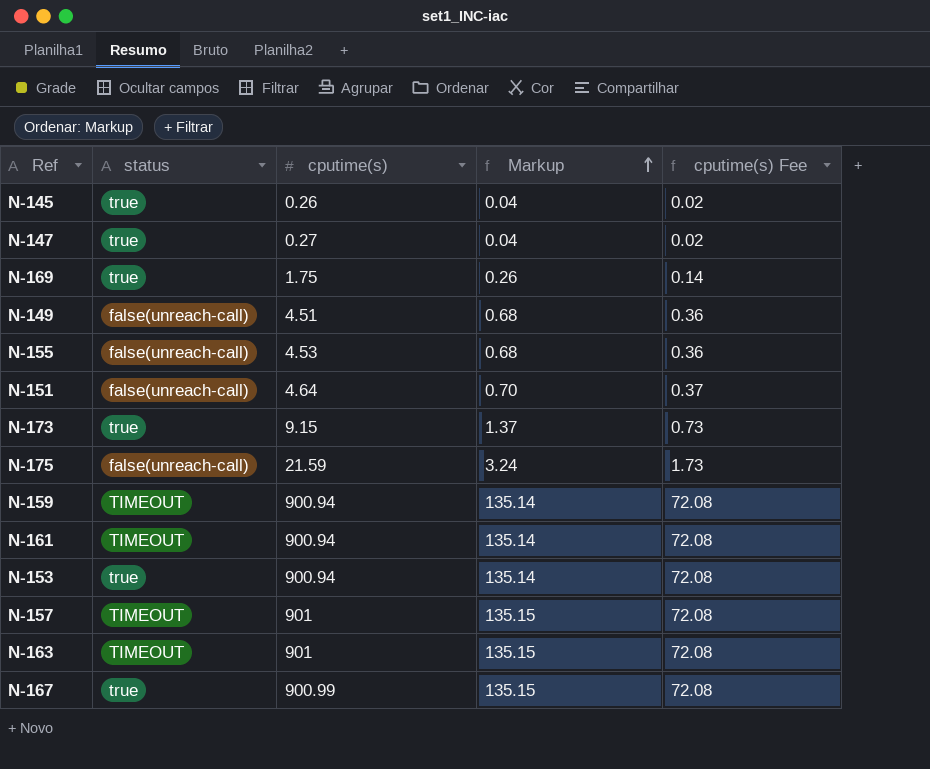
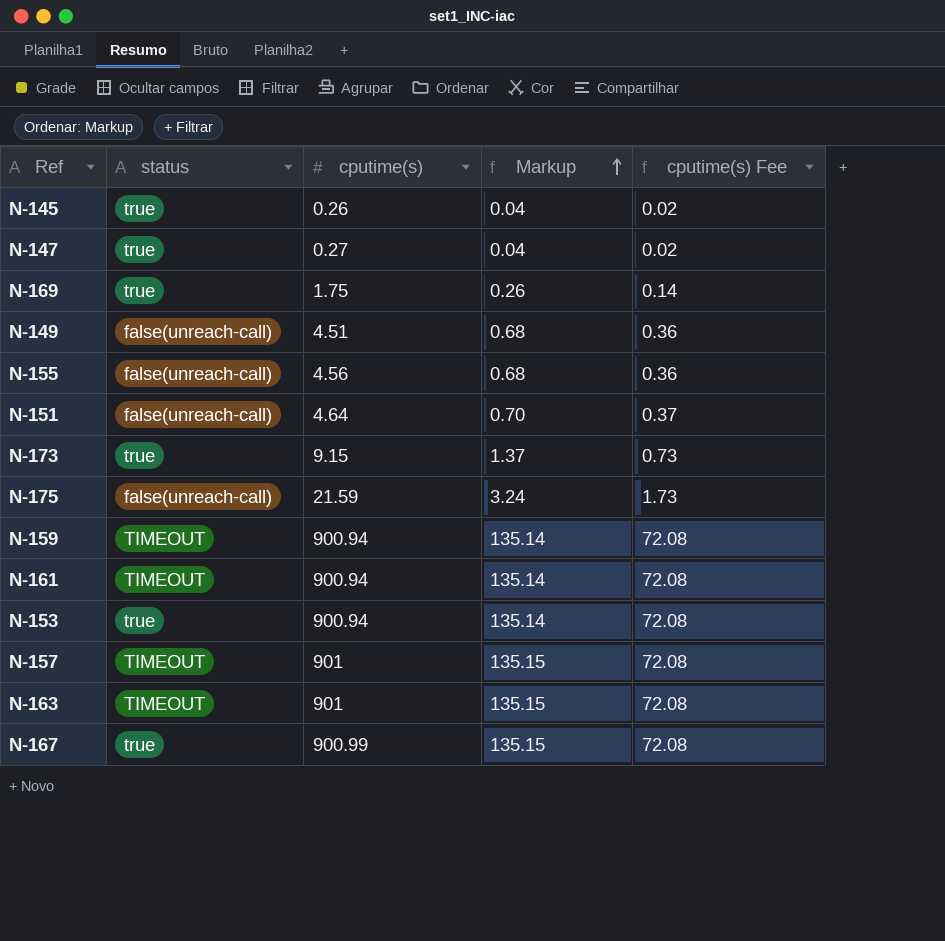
N-155 | cputime(s): 4.53 -> 4.56

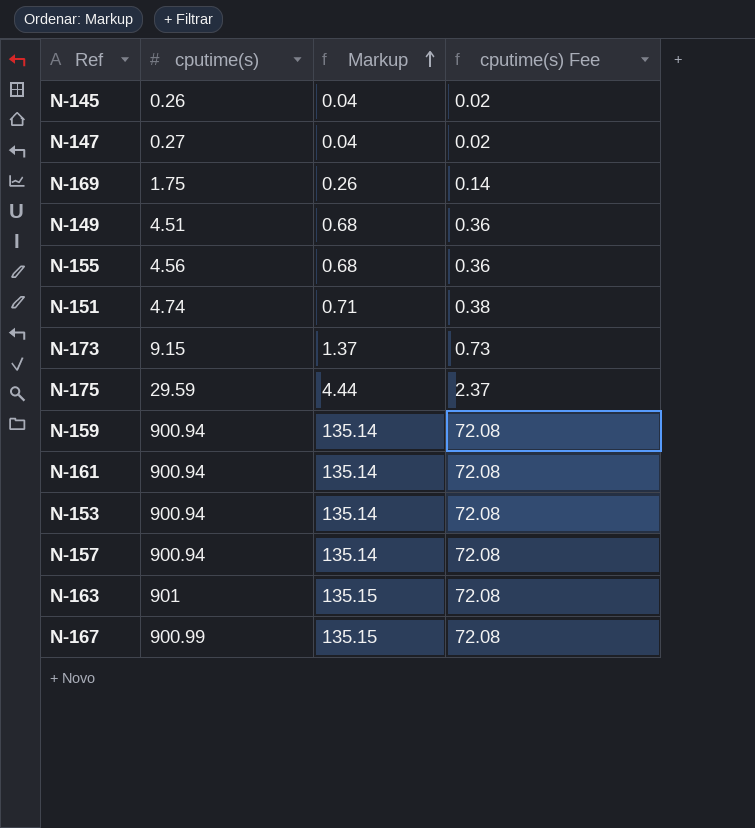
column status | position: 2 -> none
N-151 | cputime(s): 4.64 -> 4.74
N-151 | Markup: 0.70 -> 0.71
N-151 | cputime(s) Fee: 0.37 -> 0.38
N-175 | cputime(s): 21.59 -> 29.59
N-175 | Markup: 3.24 -> 4.44
N-175 | cputime(s) Fee: 1.73 -> 2.37
N-157 | cputime(s): 901 -> 900.94
N-157 | Markup: 135.15 -> 135.14

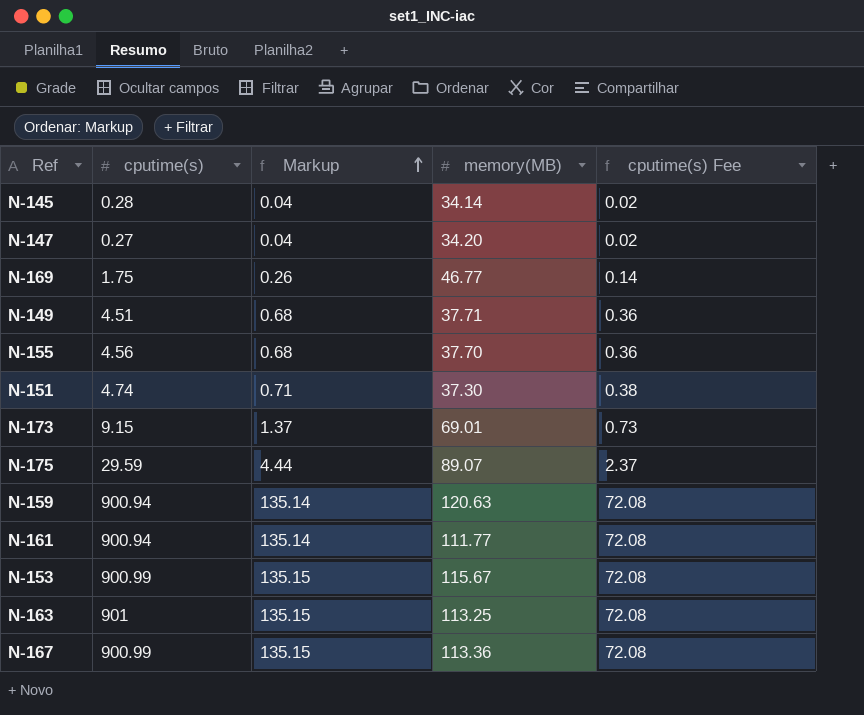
column memory(MB) | position: none -> 4
row N-157: 900.94 | 135.14 | 72.08 -> none
N-145 | cputime(s): 0.26 -> 0.28
N-153 | cputime(s): 900.94 -> 900.99
N-153 | Markup: 135.14 -> 135.15

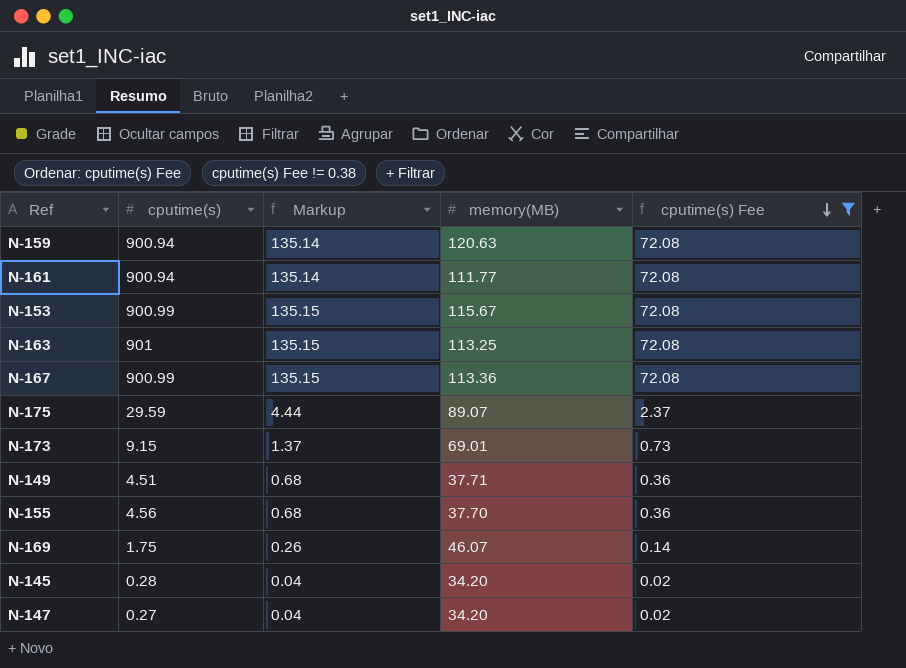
filter: none -> cputime(s) Fee != 0.38
row order: Markup ascending -> cputime(s) Fee descending
N-169 | memory(MB): 46.77 -> 46.07
N-145 | memory(MB): 34.14 -> 34.20

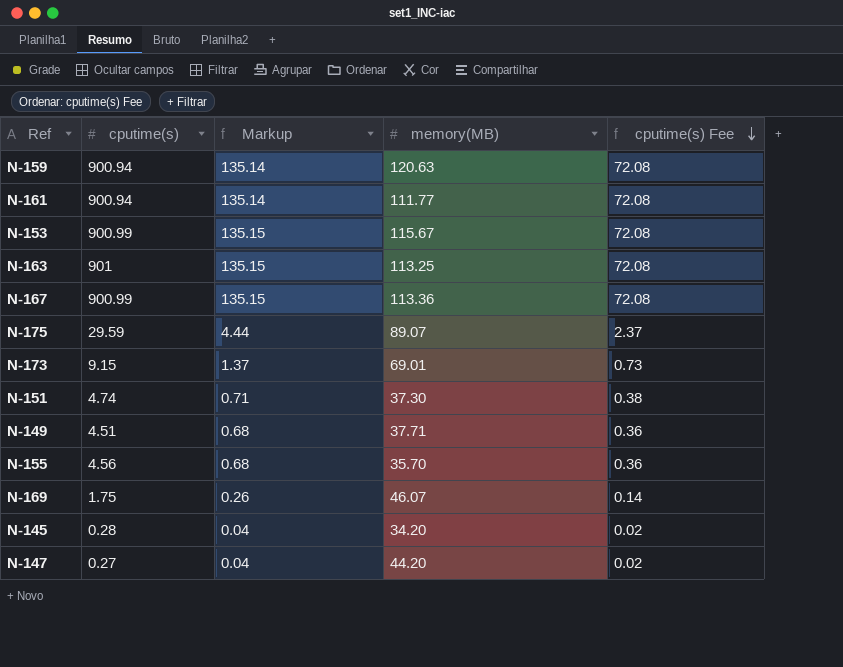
filter: cputime(s) Fee != 0.38 -> none
N-155 | memory(MB): 37.70 -> 35.70
N-147 | memory(MB): 34.20 -> 44.20

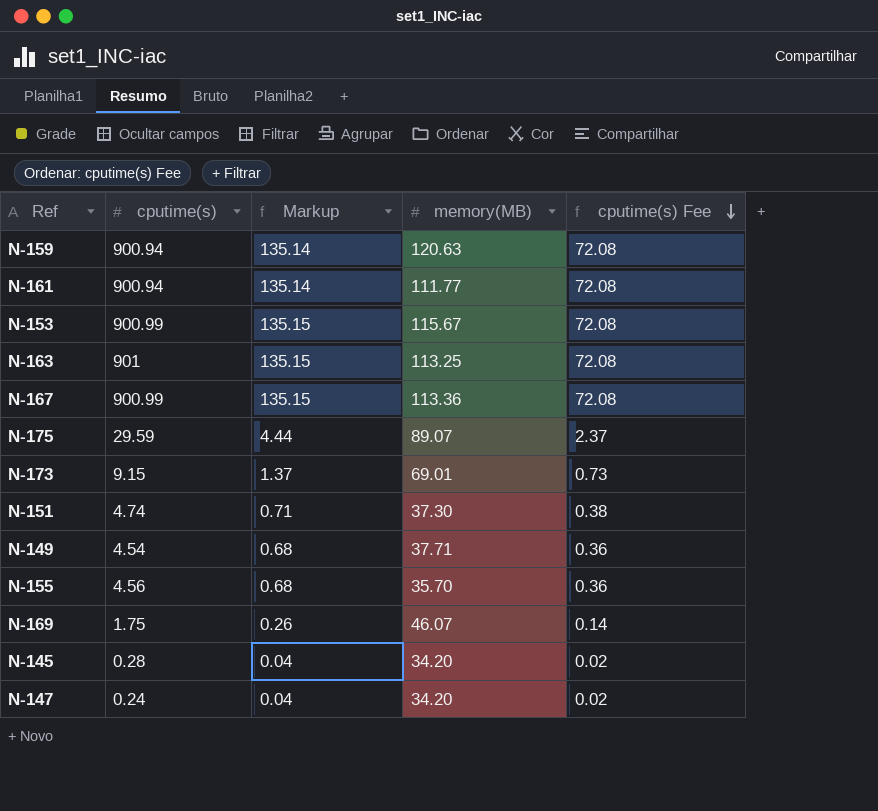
N-149 | cputime(s): 4.51 -> 4.54
N-147 | cputime(s): 0.27 -> 0.24
N-147 | memory(MB): 44.20 -> 34.20

